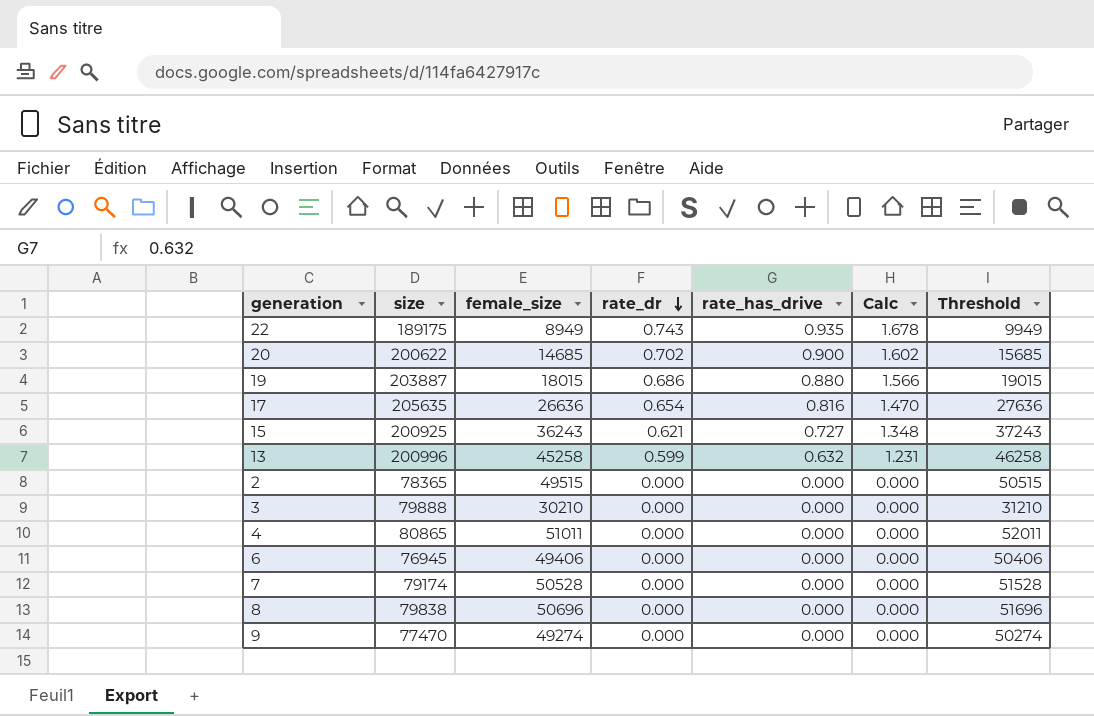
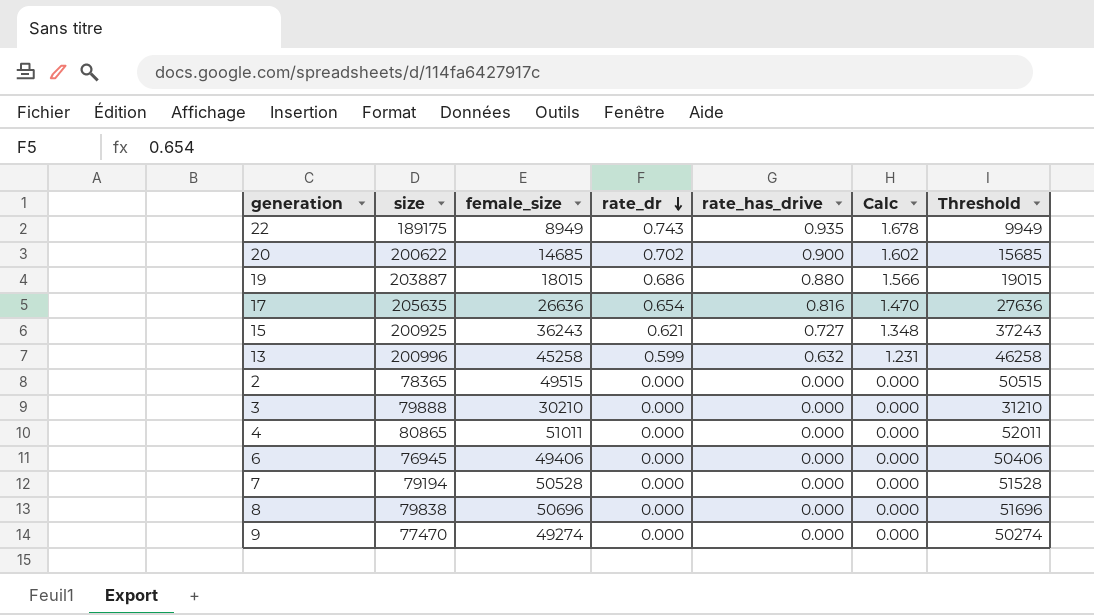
7 | size: 79174 -> 79194

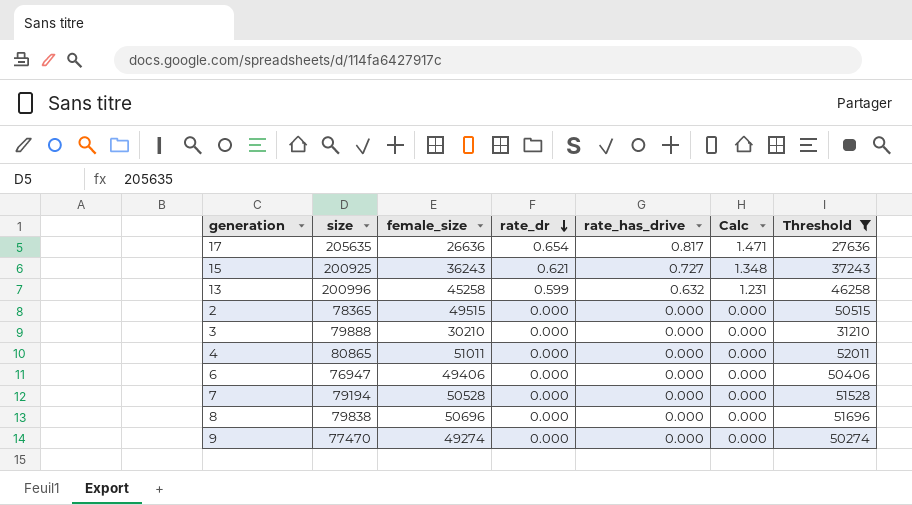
filter: none -> Threshold >= 27636
17 | rate_has_drive: 0.816 -> 0.817
17 | Calc: 1.470 -> 1.471
6 | size: 76945 -> 76947

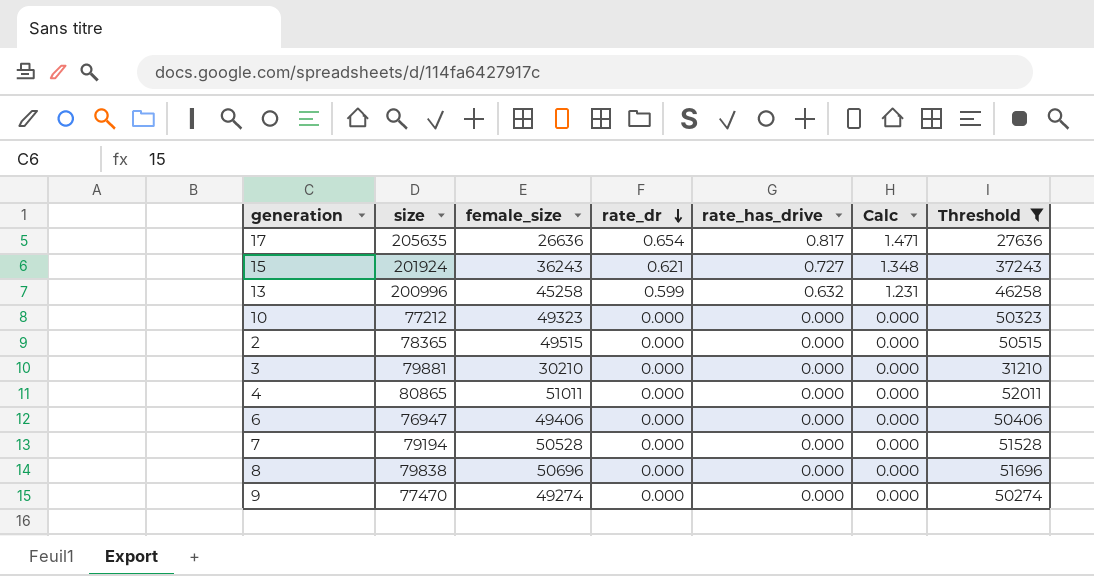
15 | size: 200925 -> 201924
row 10: none -> 77212 | 49323 | 0.000 | 0.000 | 0.000 | 50323
3 | size: 79888 -> 79881

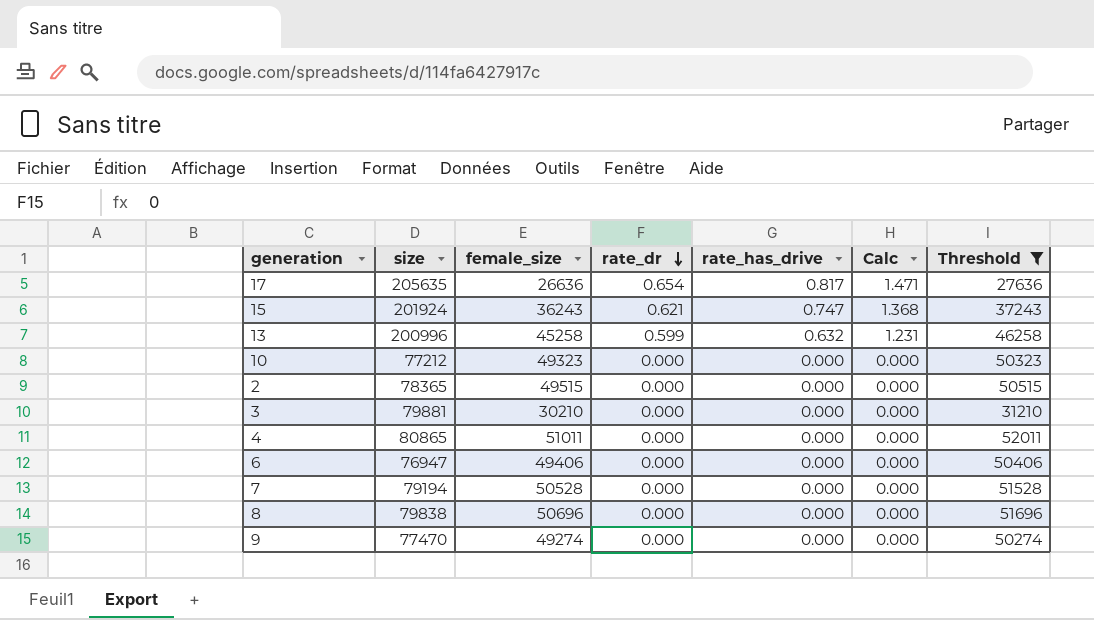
15 | rate_has_drive: 0.727 -> 0.747
15 | Calc: 1.348 -> 1.368

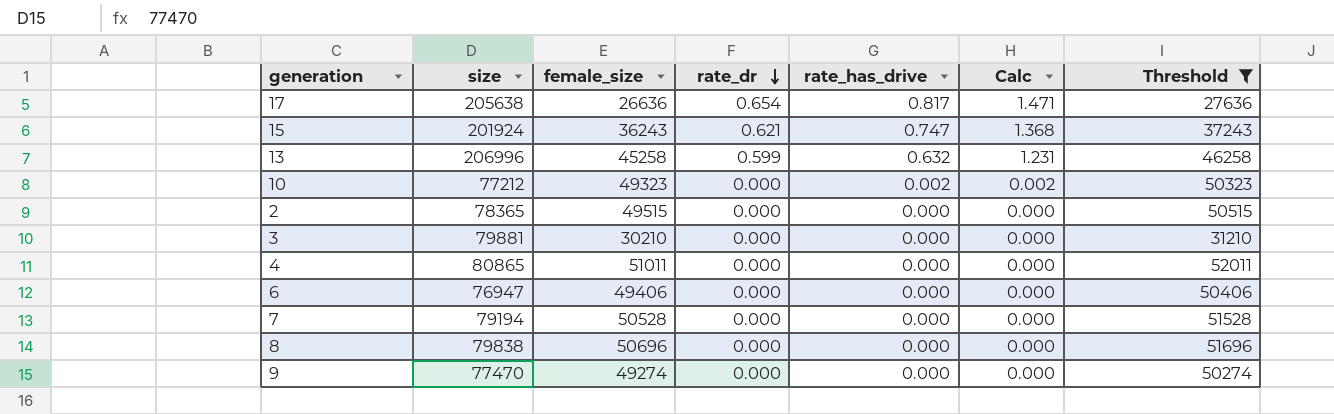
17 | size: 205635 -> 205638
13 | size: 200996 -> 206996
10 | rate_has_drive: 0.000 -> 0.002
10 | Calc: 0.000 -> 0.002

